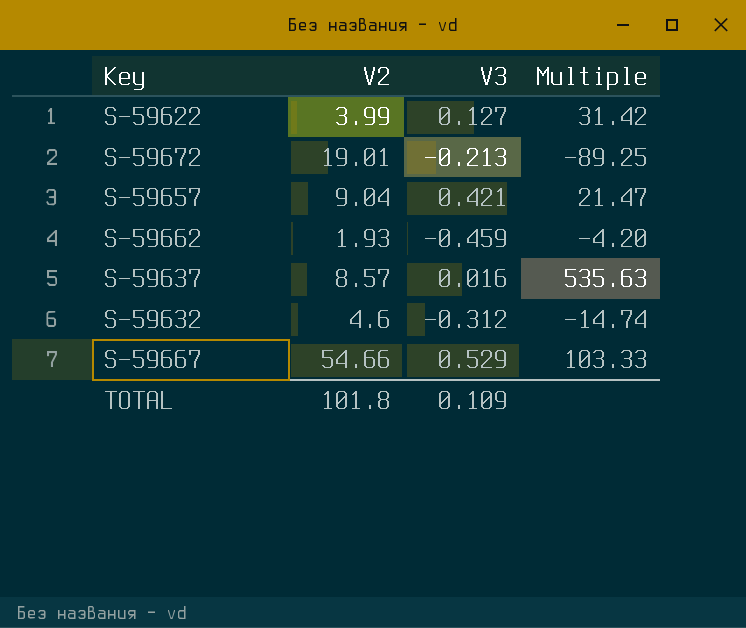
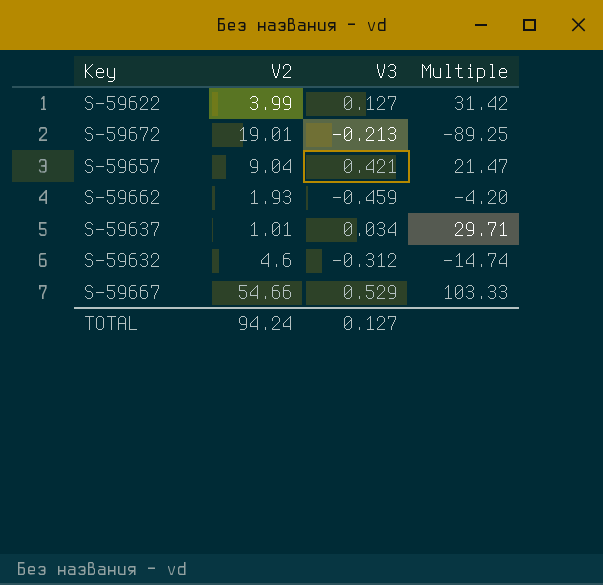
S-59637 | V2: 8.57 -> 1.01
S-59637 | V3: 0.016 -> 0.034
S-59637 | Multiple: 535.63 -> 29.71
TOTAL | V2: 101.8 -> 94.24
TOTAL | V3: 0.109 -> 0.127

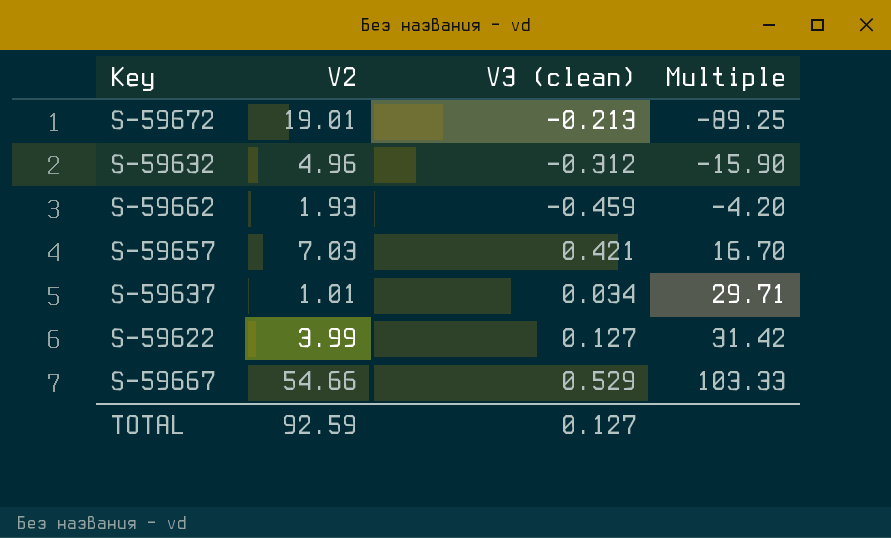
row order: none -> Multiple ascending
column name: V3 -> V3 (clean)
S-59632 | V2: 4.6 -> 4.96
S-59632 | Multiple: -14.74 -> -15.90
S-59657 | V2: 9.04 -> 7.03
S-59657 | Multiple: 21.47 -> 16.70
TOTAL | V2: 94.24 -> 92.59

